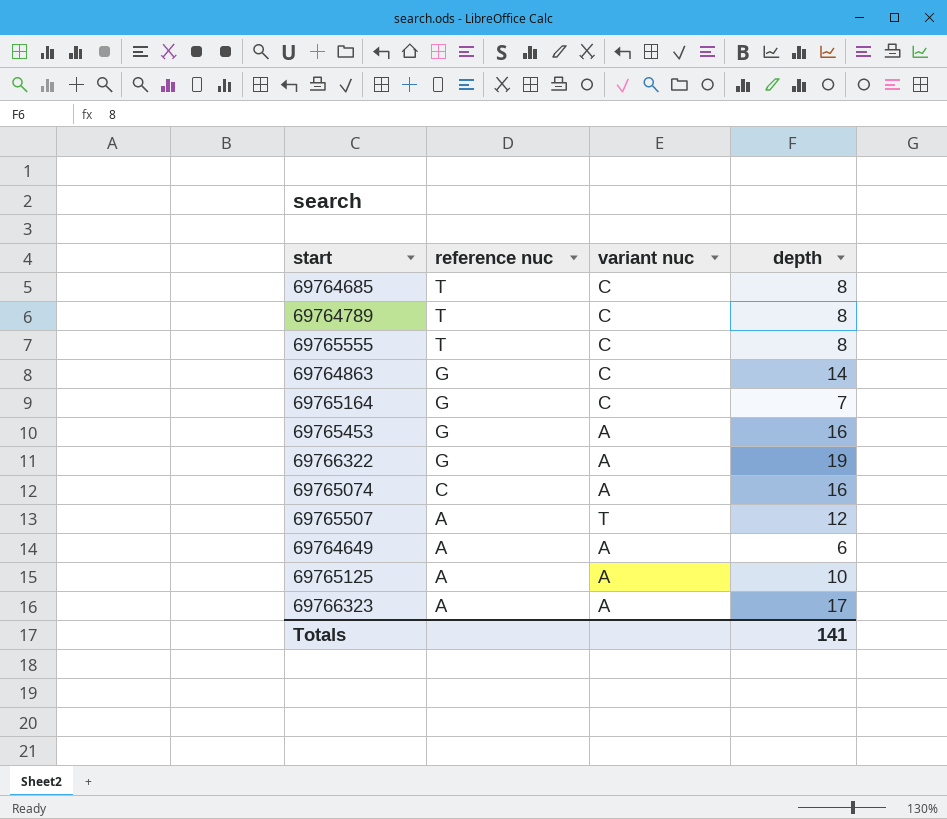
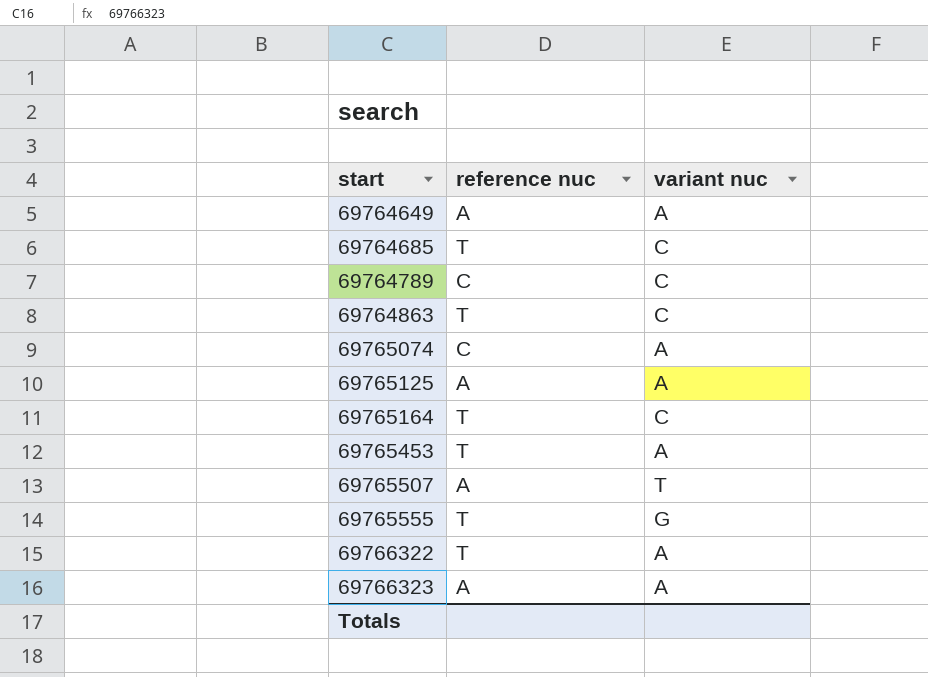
row order: reference nuc descending -> start ascending
column depth | position: 4 -> none
69764789 | reference nuc: T -> C
69764863 | reference nuc: G -> T
69765164 | reference nuc: G -> T
69765453 | reference nuc: G -> T
69765555 | variant nuc: C -> G
69766322 | reference nuc: G -> T

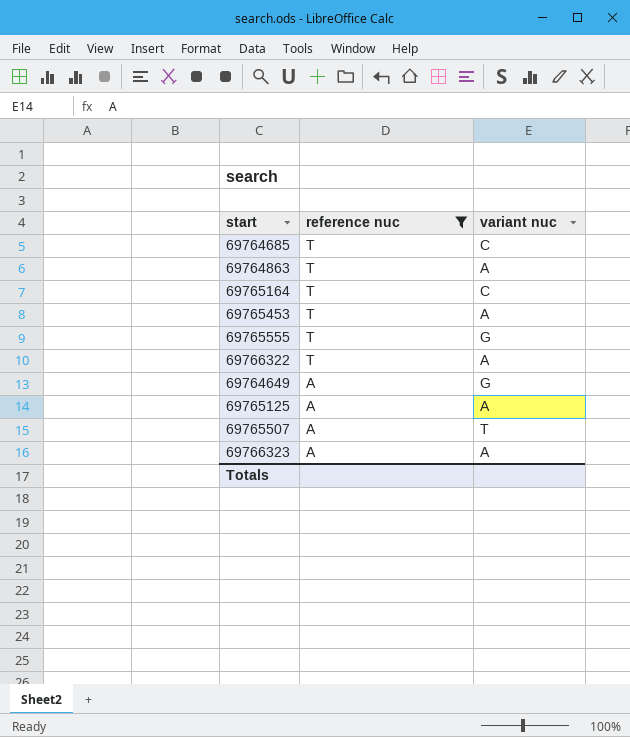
filter: none -> reference nuc != C
row order: start ascending -> reference nuc descending
69764863 | variant nuc: C -> A
69764649 | variant nuc: A -> G

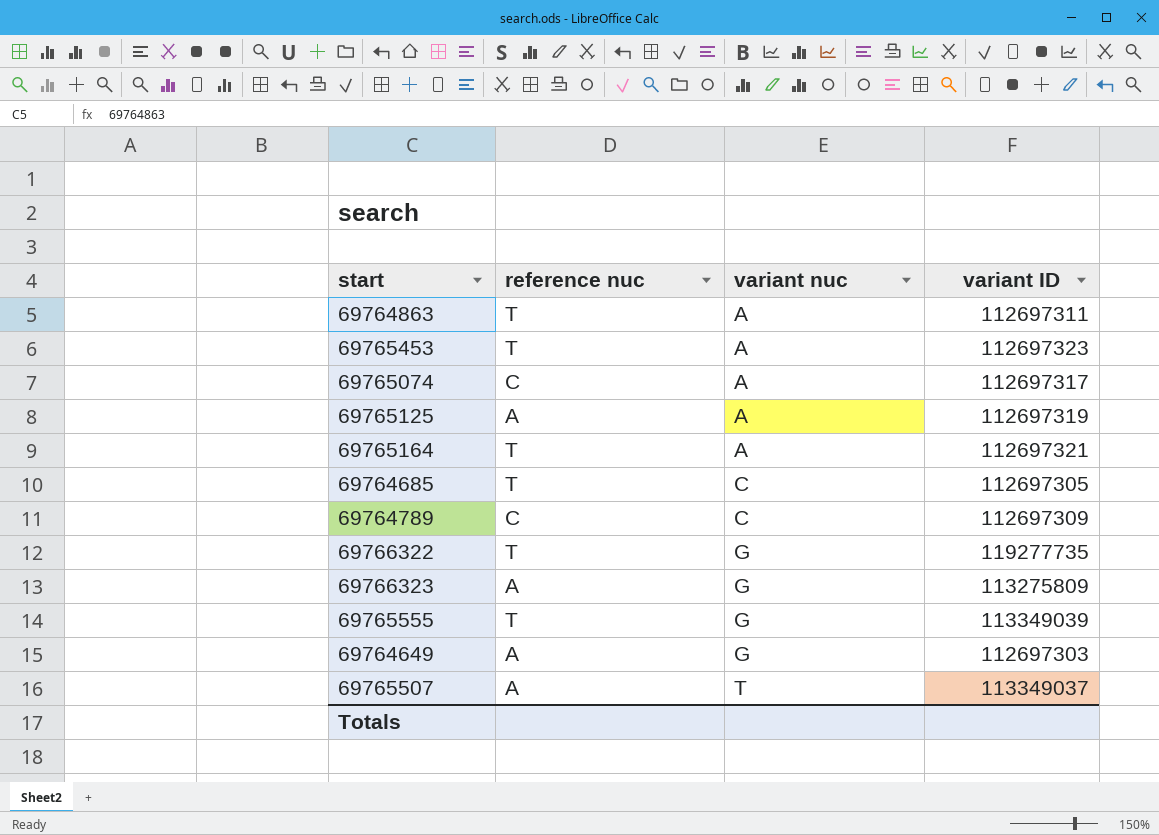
filter: reference nuc != C -> none
row order: reference nuc descending -> variant nuc ascending
column variant ID | position: none -> 4
69765164 | variant nuc: C -> A
69766322 | variant nuc: A -> G
69766323 | variant nuc: A -> G

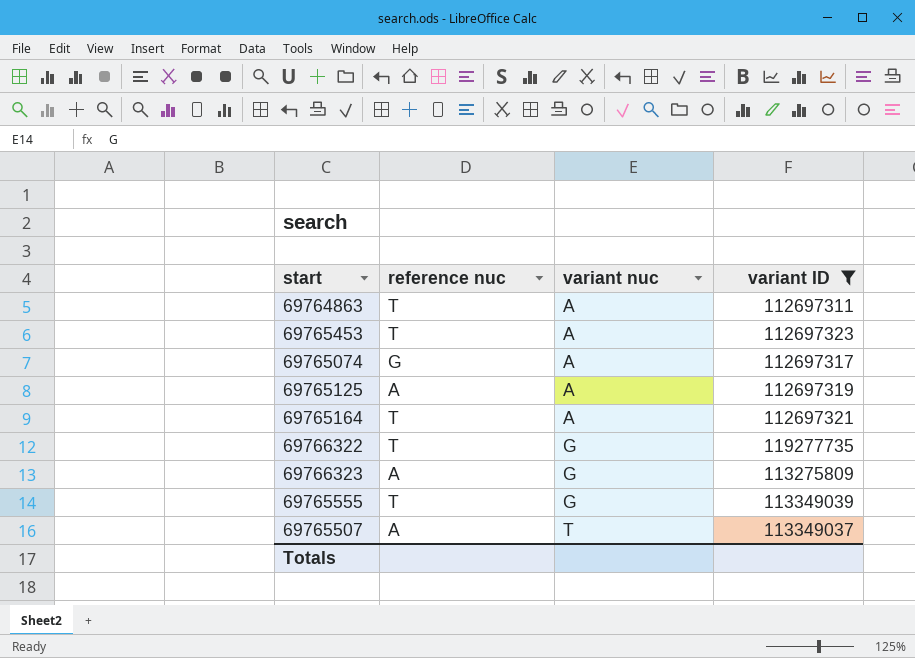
filter: none -> variant ID >= 112697311
69765074 | reference nuc: C -> G

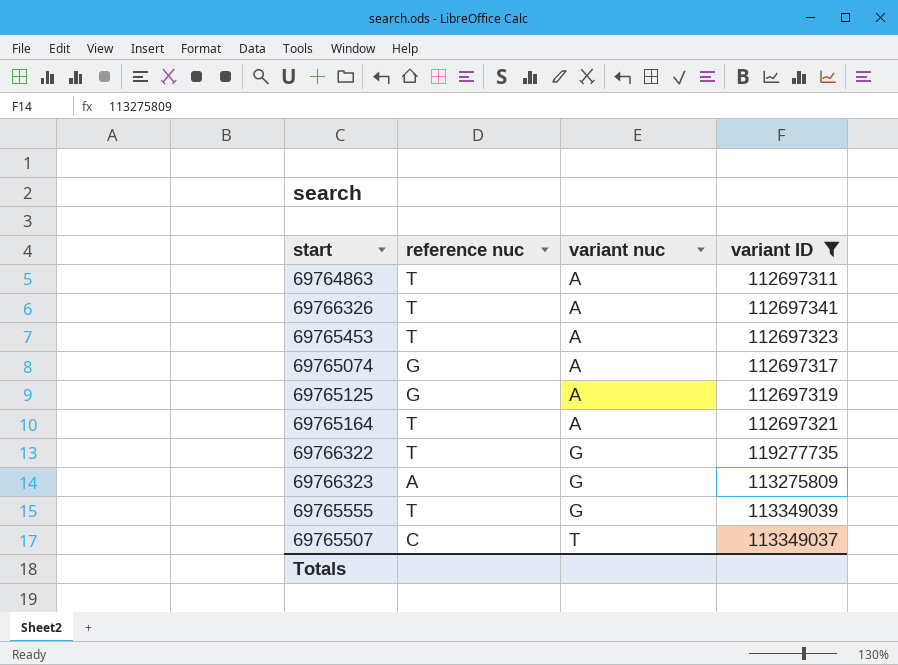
row 69766326: none -> T | A | 112697341
69765125 | reference nuc: A -> G
69765507 | reference nuc: A -> C

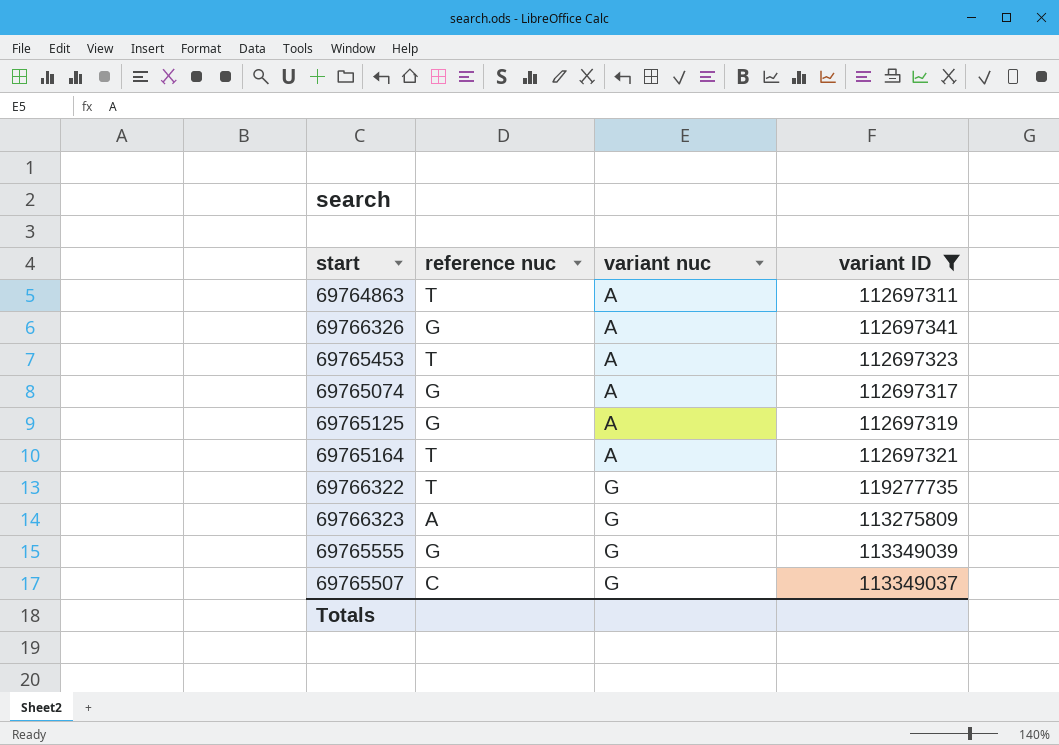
69766326 | reference nuc: T -> G
69765555 | reference nuc: T -> G
69765507 | variant nuc: T -> G

